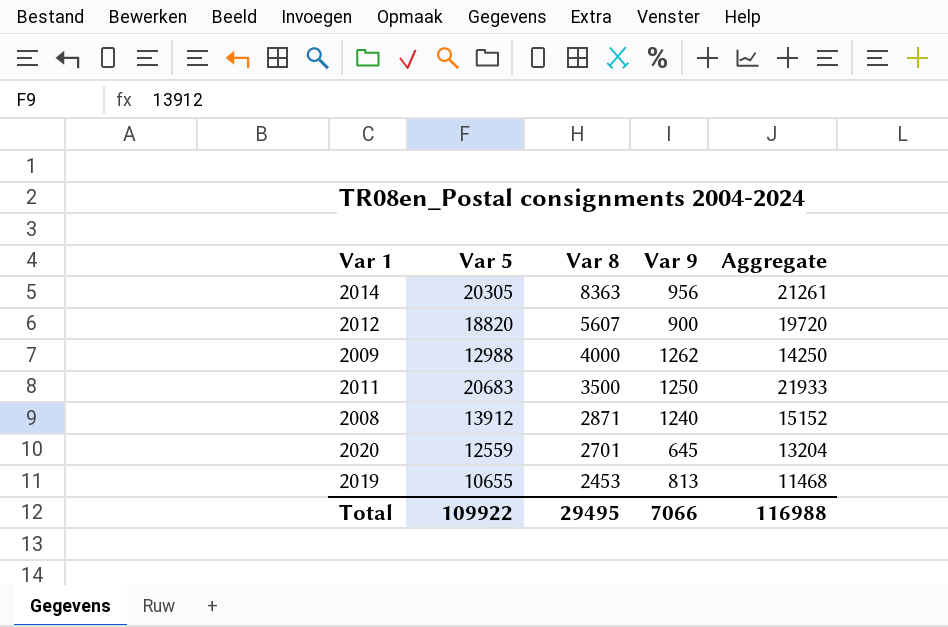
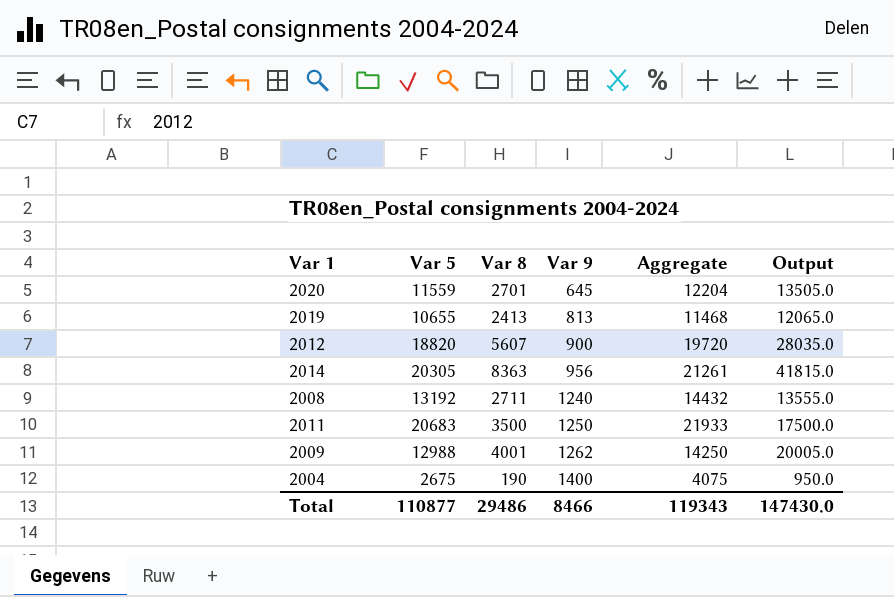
row order: Var 8 descending -> Var 9 ascending
column Output | formula: none -> [Var 8] * 5
2020 | Var 5: 12559 -> 11559
2020 | Aggregate: 13204 -> 12204
2019 | Var 8: 2453 -> 2413
2008 | Var 5: 13912 -> 13192
2008 | Var 8: 2871 -> 2711
2008 | Aggregate: 15152 -> 14432
2009 | Var 8: 4000 -> 4001
row 2004: none -> 2675 | 190 | 1400 | 4075 | 950.0
Total | Var 5: 109922 -> 110877
Total | Var 8: 29495 -> 29486
Total | Var 9: 7066 -> 8466
Total | Aggregate: 116988 -> 119343

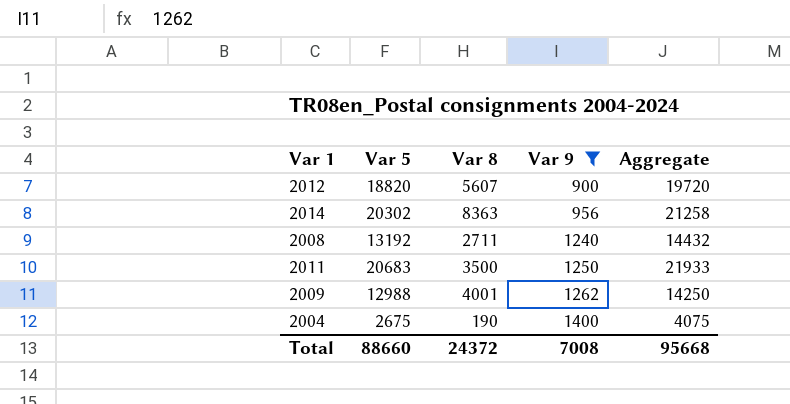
filter: none -> Var 9 >= 900
column Output | formula: [Var 8] * 5 -> none
2014 | Var 5: 20305 -> 20302
2014 | Aggregate: 21261 -> 21258
Total | Var 5: 110877 -> 88660
Total | Var 8: 29486 -> 24372
Total | Var 9: 8466 -> 7008
Total | Aggregate: 119343 -> 95668

